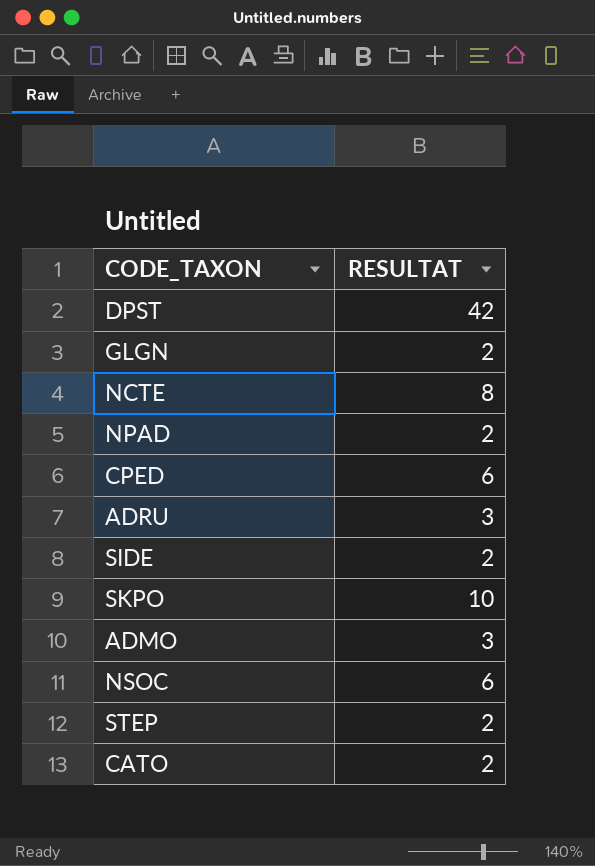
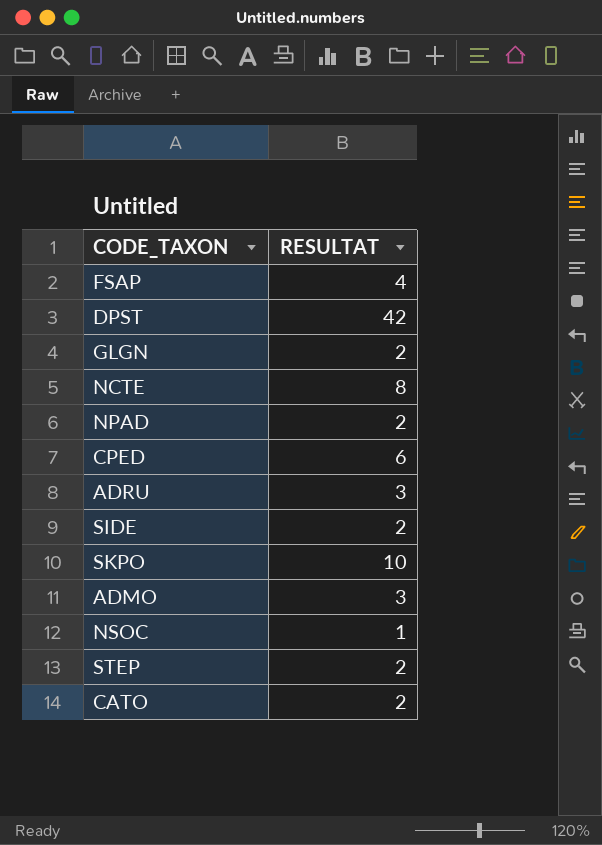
row FSAP: none -> 4
NSOC | RESULTAT: 6 -> 1

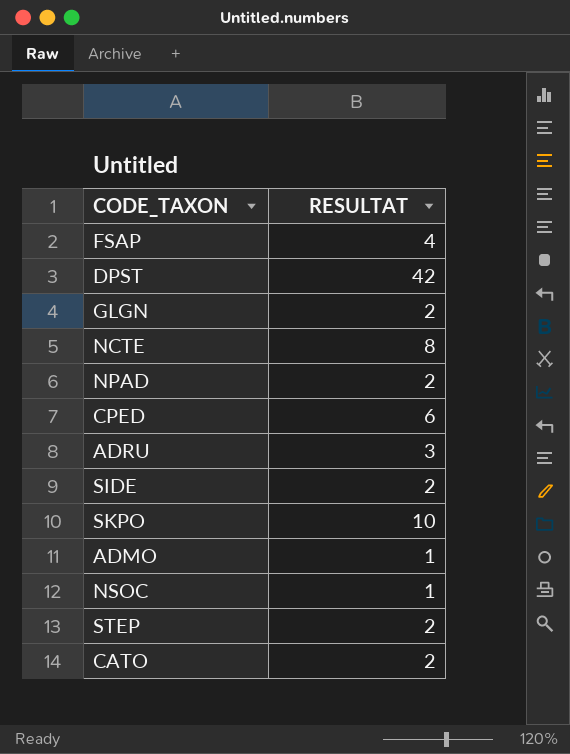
ADMO | RESULTAT: 3 -> 1

